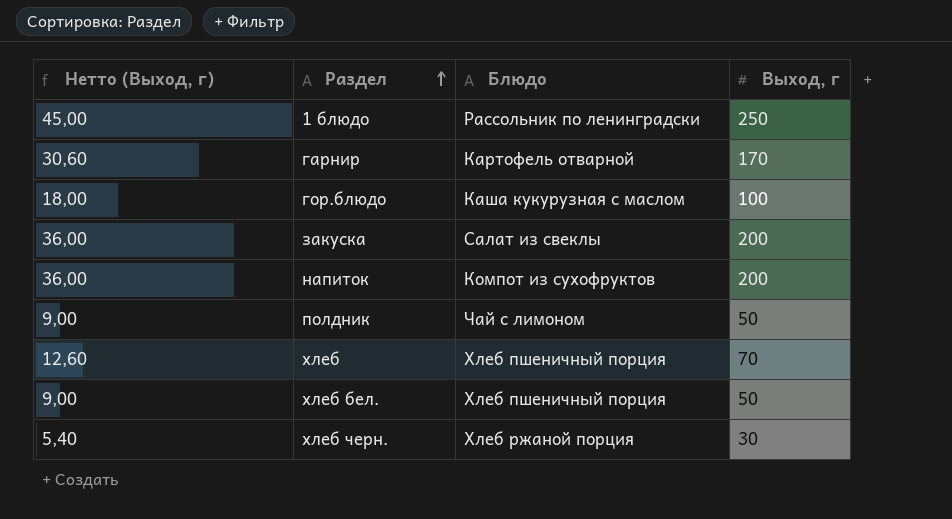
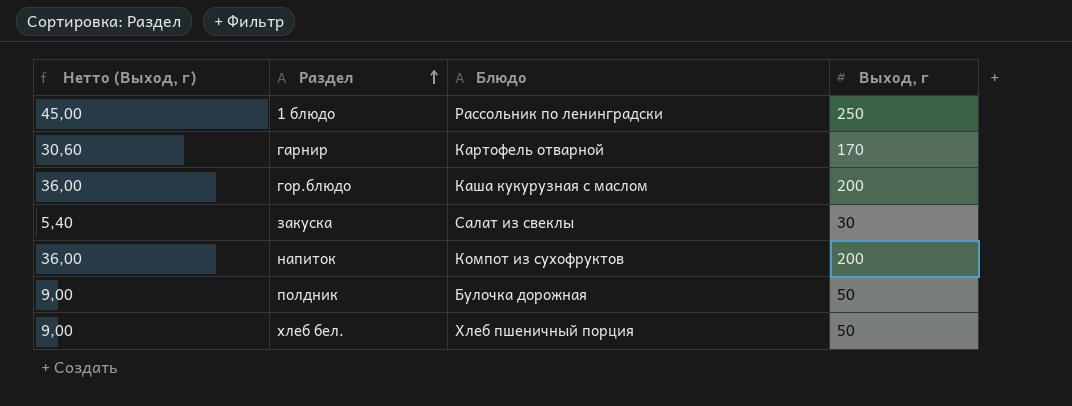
row хлеб: 12,60 | Хлеб пшеничный порция | 70 -> none
row хлеб черн.: 5,40 | Хлеб ржаной порция | 30 -> none
гор.блюдо | Нетто (Выход, г): 18,00 -> 36,00
гор.блюдо | Выход, г: 100 -> 200
закуска | Нетто (Выход, г): 36,00 -> 5,40
закуска | Выход, г: 200 -> 30
полдник | Блюдо: Чай с лимоном -> Булочка дорожная

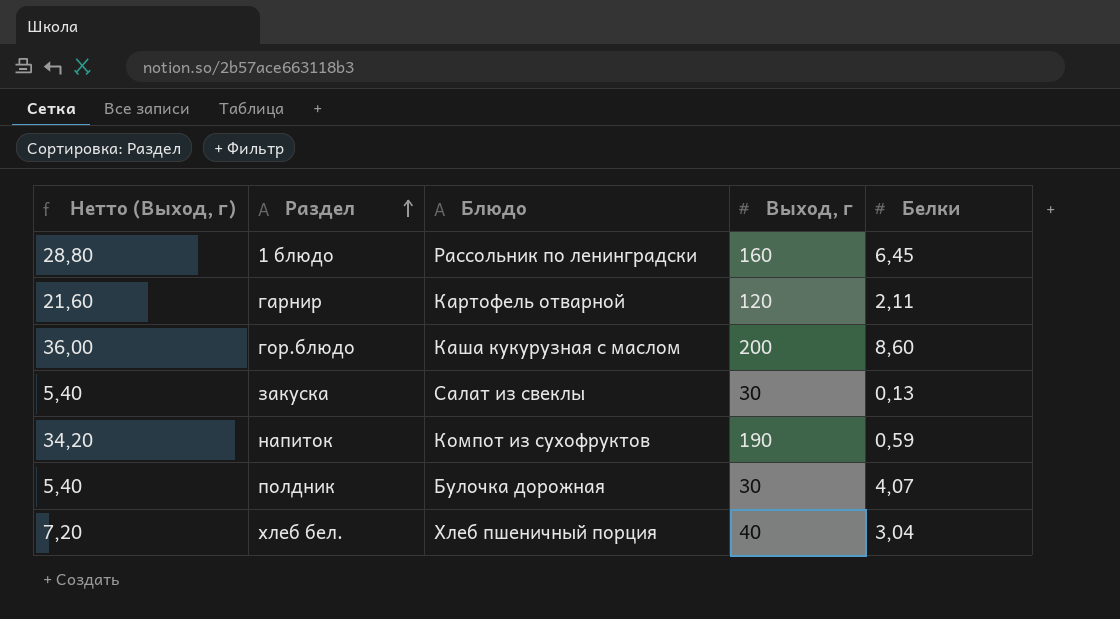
column Белки | position: none -> 5
1 блюдо | Нетто (Выход, г): 45,00 -> 28,80
1 блюдо | Выход, г: 250 -> 160
гарнир | Нетто (Выход, г): 30,60 -> 21,60
гарнир | Выход, г: 170 -> 120
напиток | Нетто (Выход, г): 36,00 -> 34,20
напиток | Выход, г: 200 -> 190
полдник | Нетто (Выход, г): 9,00 -> 5,40
полдник | Выход, г: 50 -> 30
хлеб бел. | Нетто (Выход, г): 9,00 -> 7,20
хлеб бел. | Выход, г: 50 -> 40

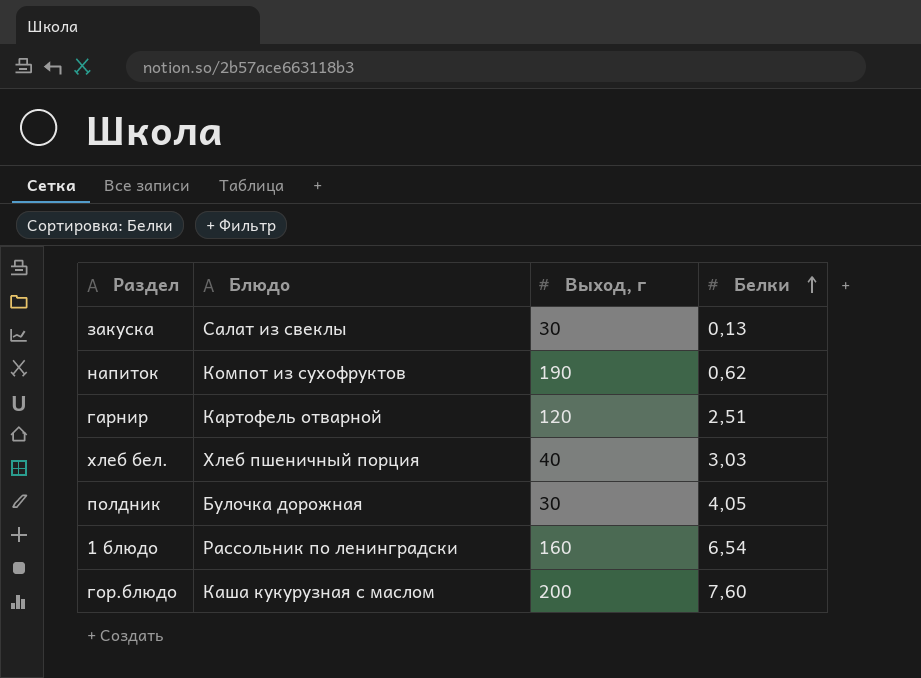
row order: Раздел ascending -> Белки ascending
column Нетто (Выход, г) | formula: [Выход, г] * 0,18 -> none
напиток | Белки: 0,59 -> 0,62
гарнир | Белки: 2,11 -> 2,51
хлеб бел. | Белки: 3,04 -> 3,03
полдник | Белки: 4,07 -> 4,05
1 блюдо | Белки: 6,45 -> 6,54
гор.блюдо | Белки: 8,60 -> 7,60

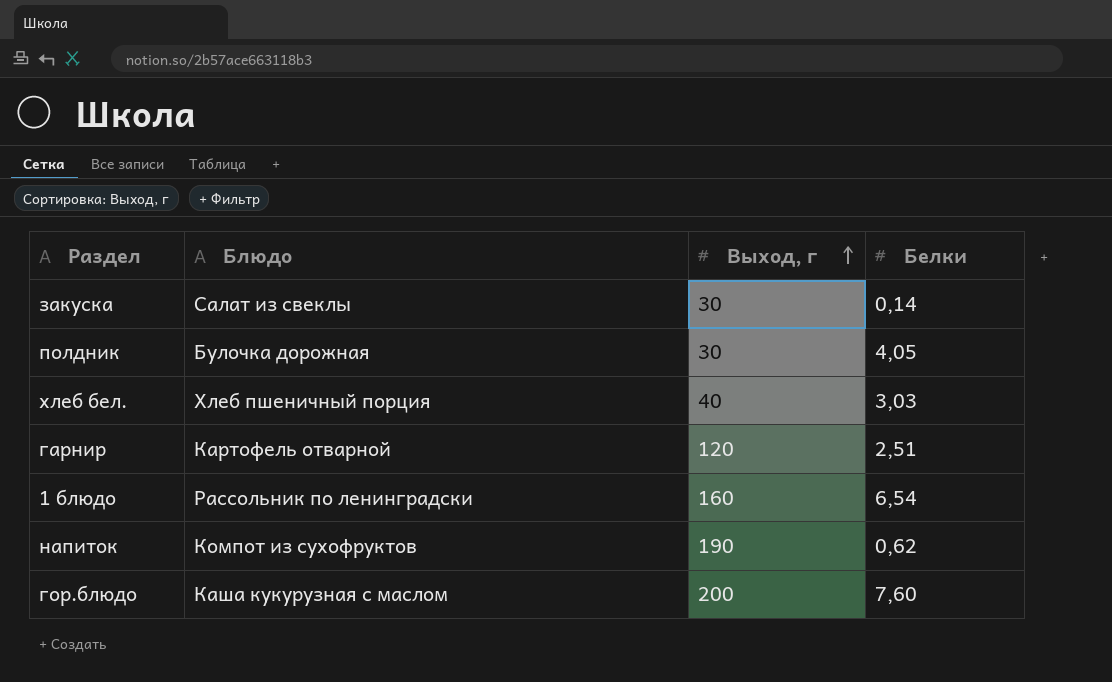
row order: Белки ascending -> Выход, г ascending
закуска | Белки: 0,13 -> 0,14

